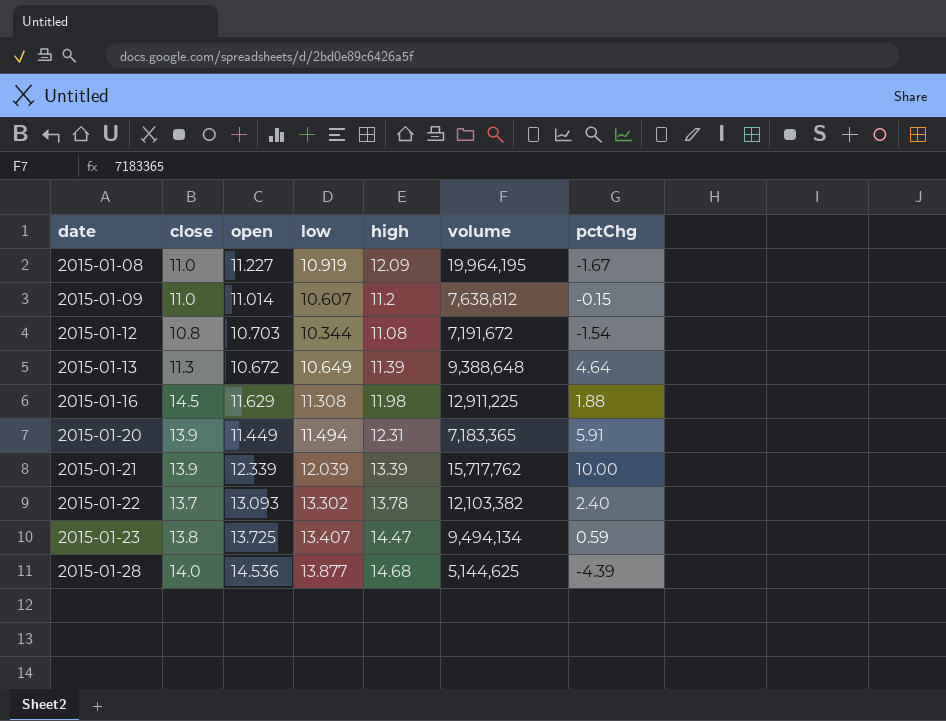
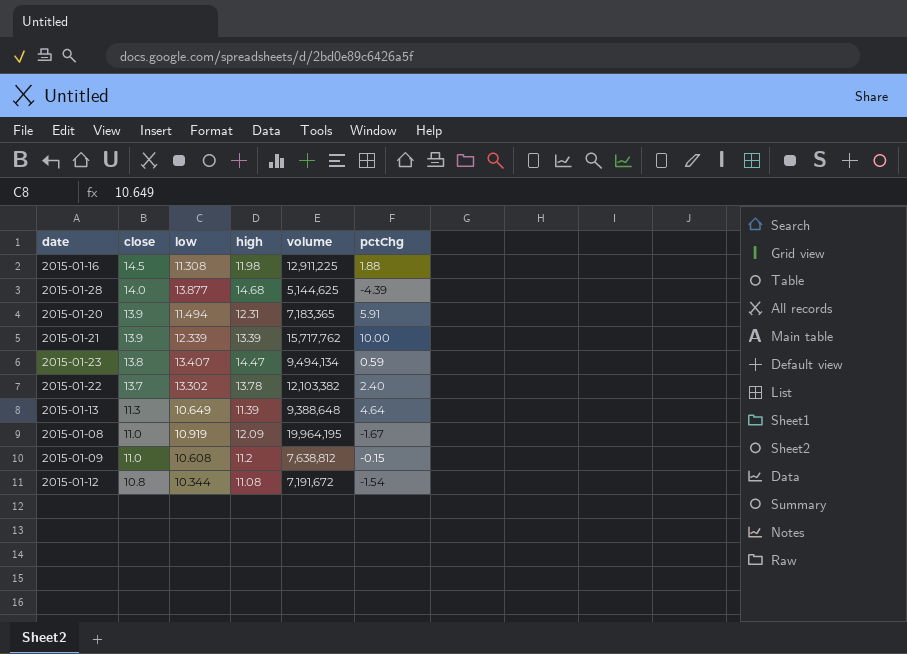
row order: date ascending -> close descending
column open | position: 3 -> none
2015-01-21 | low: 12.039 -> 12.339
2015-01-09 | low: 10.607 -> 10.608

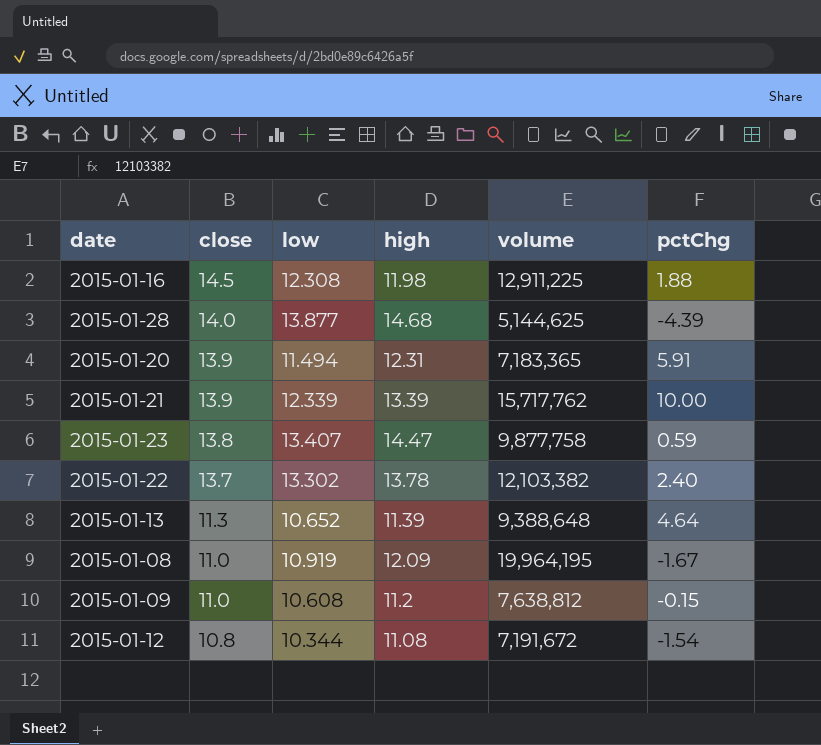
2015-01-16 | low: 11.308 -> 12.308
2015-01-23 | volume: 9,494,134 -> 9,877,758
2015-01-13 | low: 10.649 -> 10.652

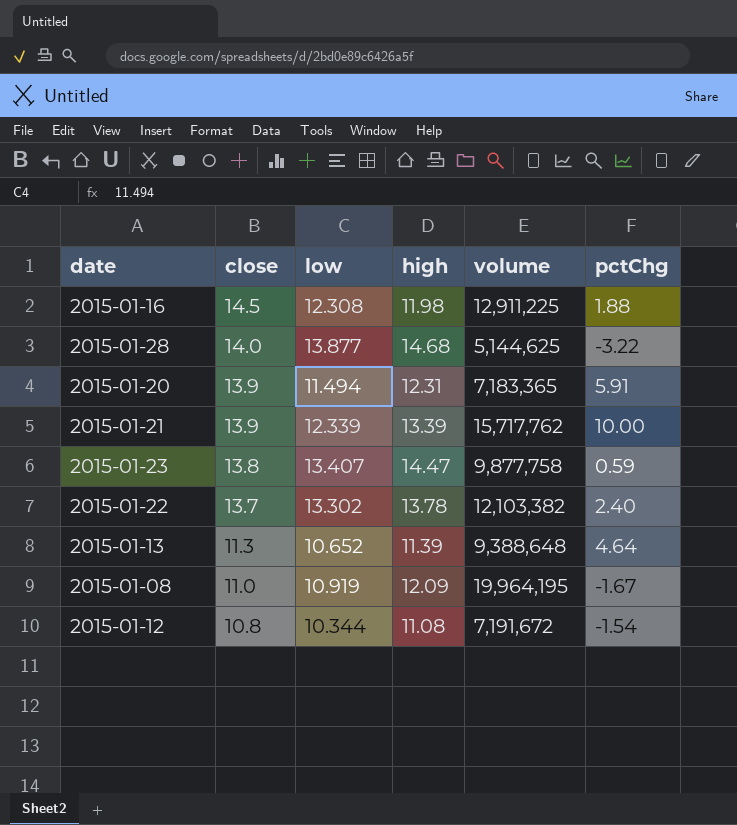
row 2015-01-09: 11.0 | 10.608 | 11.2 | 7,638,812 | -0.15 -> none
2015-01-28 | pctChg: -4.39 -> -3.22

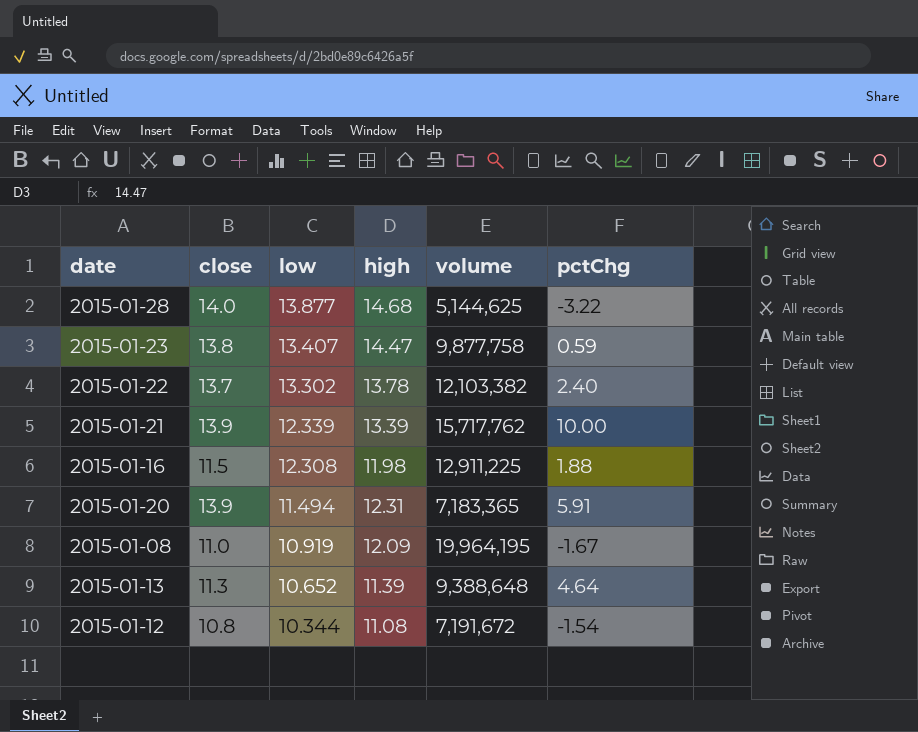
row order: close descending -> low descending
2015-01-16 | close: 14.5 -> 11.5

